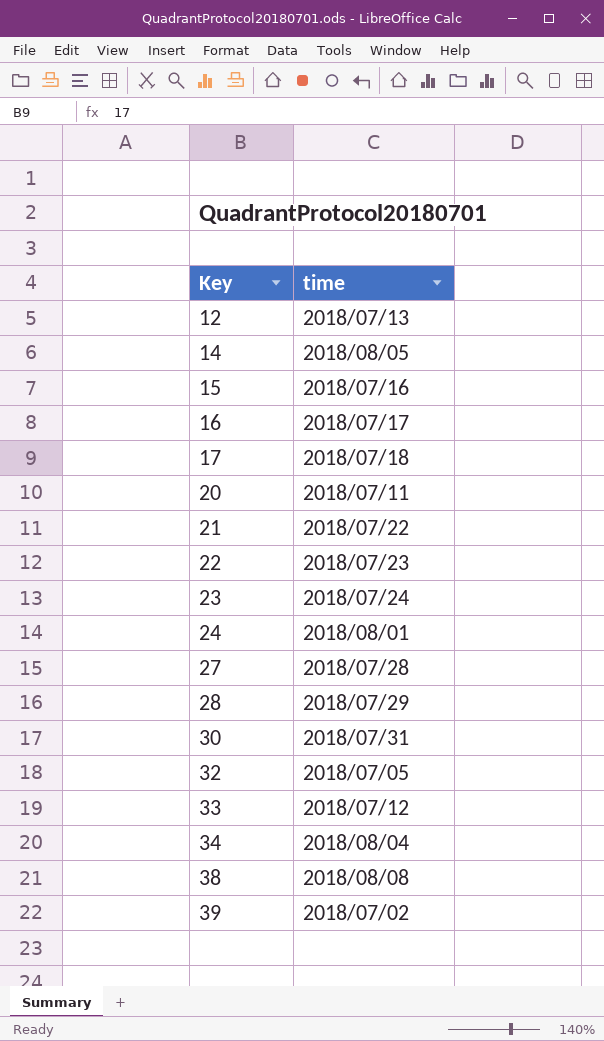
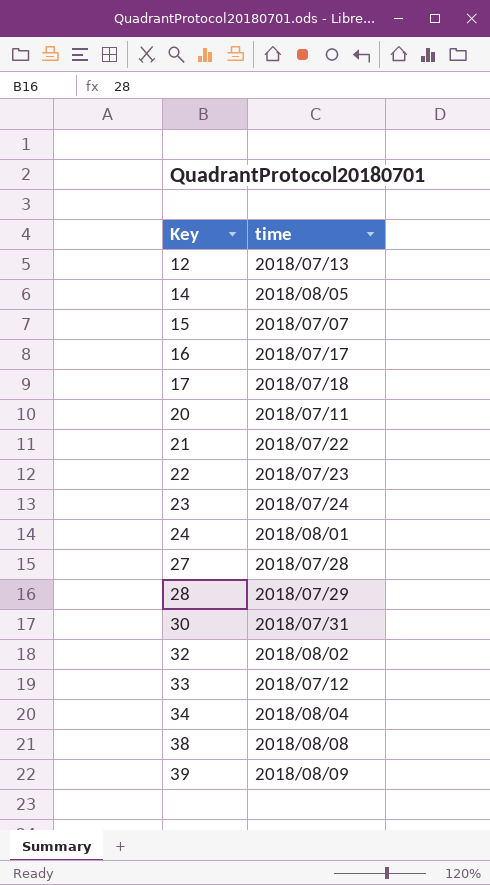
15 | time: 2018/07/16 -> 2018/07/07
32 | time: 2018/07/05 -> 2018/08/02
39 | time: 2018/07/02 -> 2018/08/09

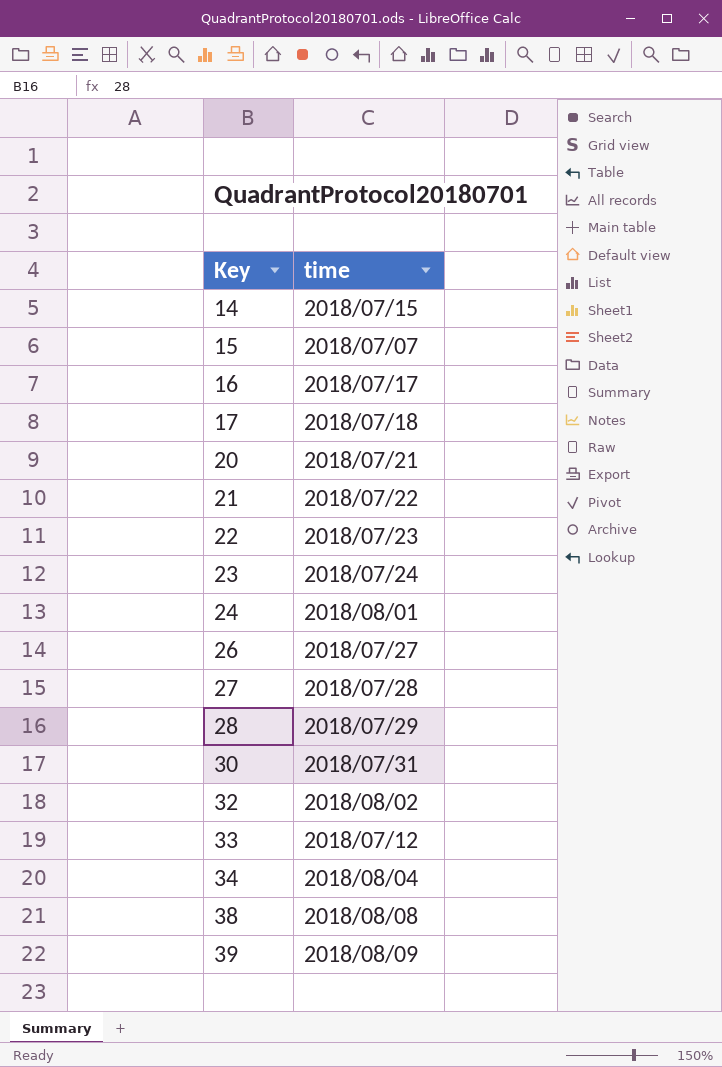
row 12: 2018/07/13 -> none
14 | time: 2018/08/05 -> 2018/07/15
20 | time: 2018/07/11 -> 2018/07/21
row 26: none -> 2018/07/27

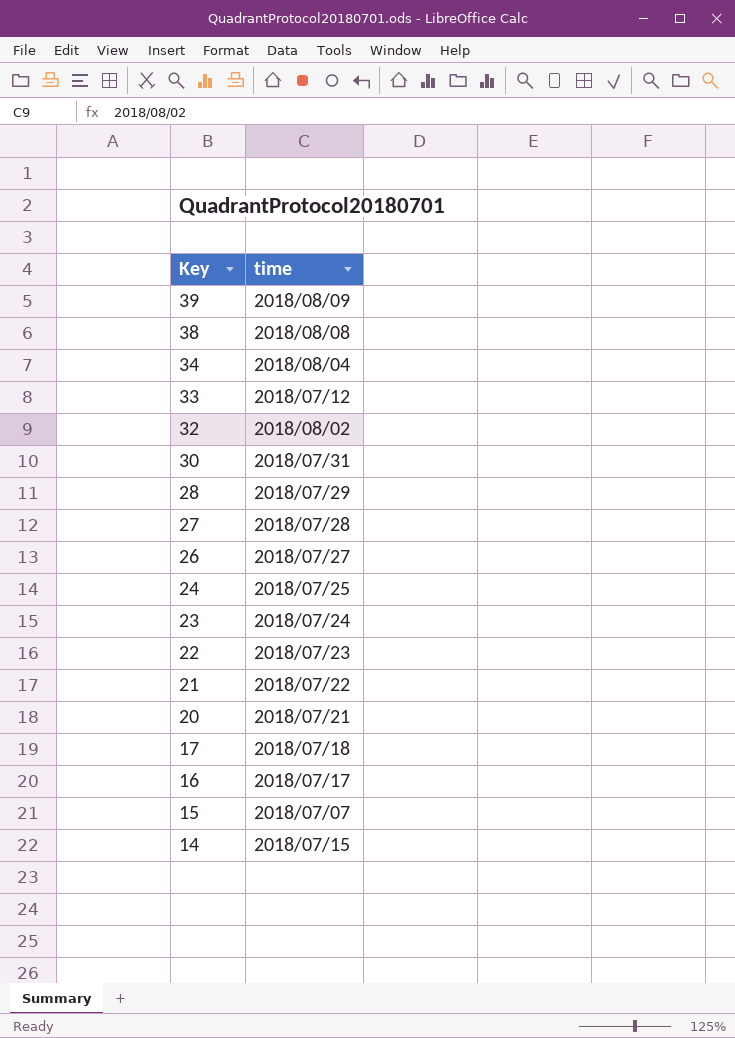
row order: Key ascending -> Key descending
24 | time: 2018/08/01 -> 2018/07/25

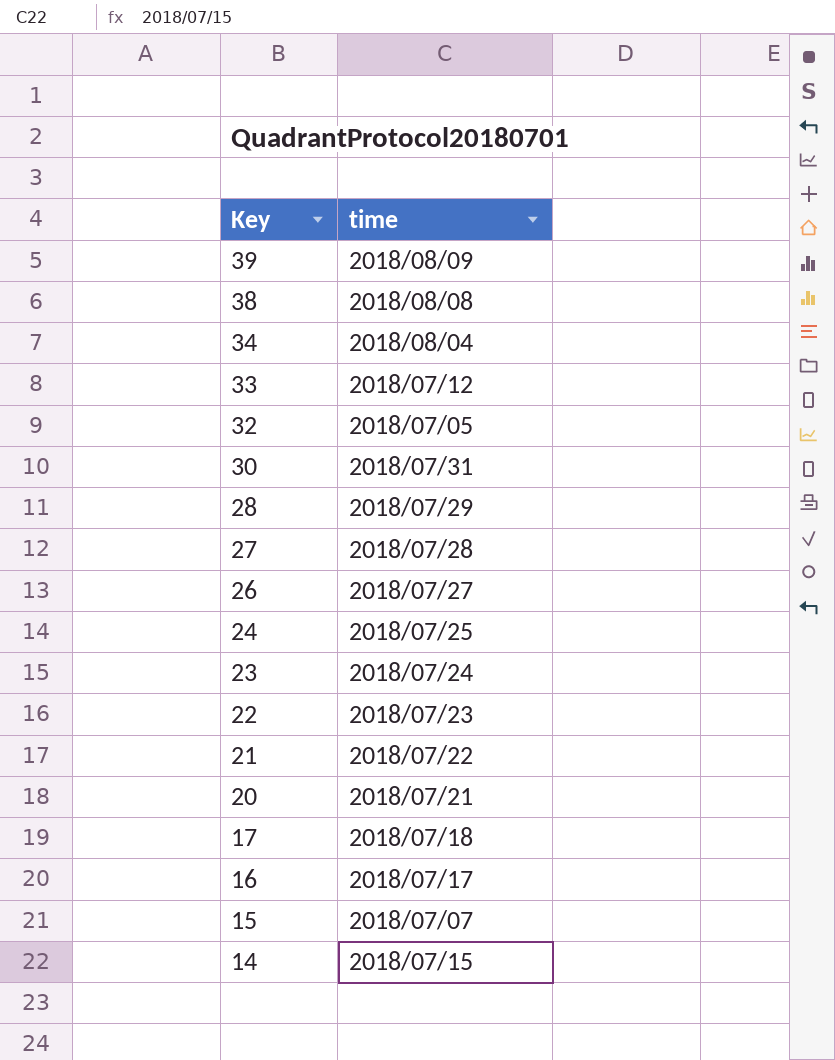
32 | time: 2018/08/02 -> 2018/07/05

